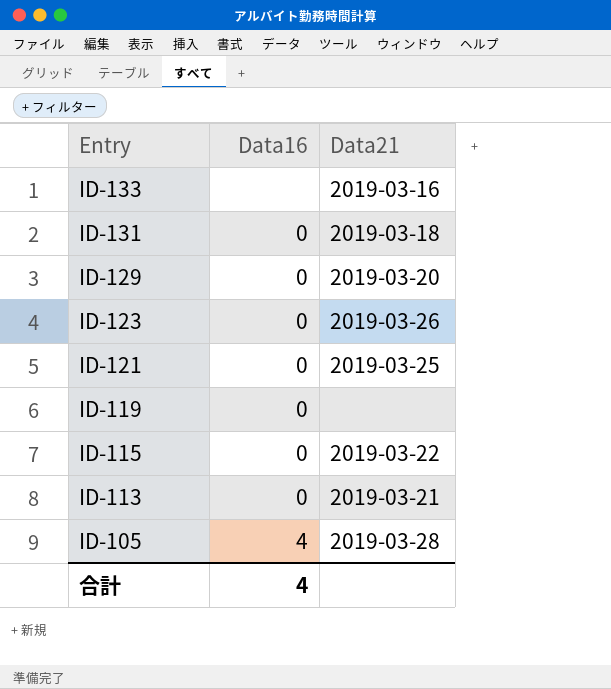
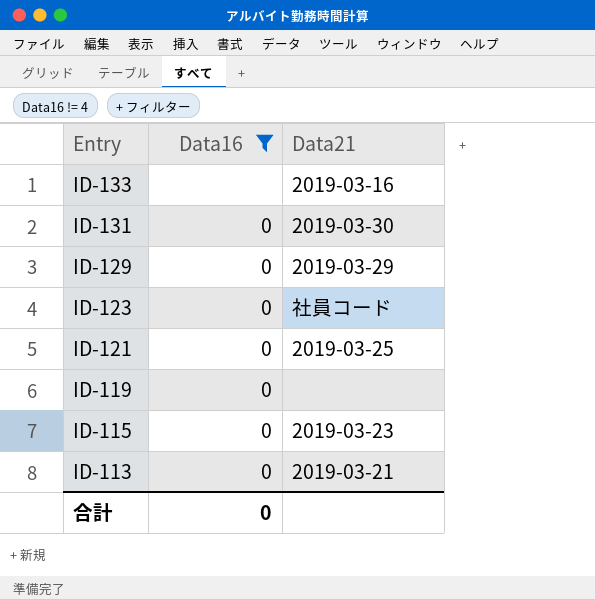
filter: none -> Data16 != 4
ID-131 | Data21: 2019-03-18 -> 2019-03-30
ID-129 | Data21: 2019-03-20 -> 2019-03-29
ID-123 | Data21: 2019-03-26 -> 社員コード
ID-115 | Data21: 2019-03-22 -> 2019-03-23
合計 | Data16: 4 -> 0

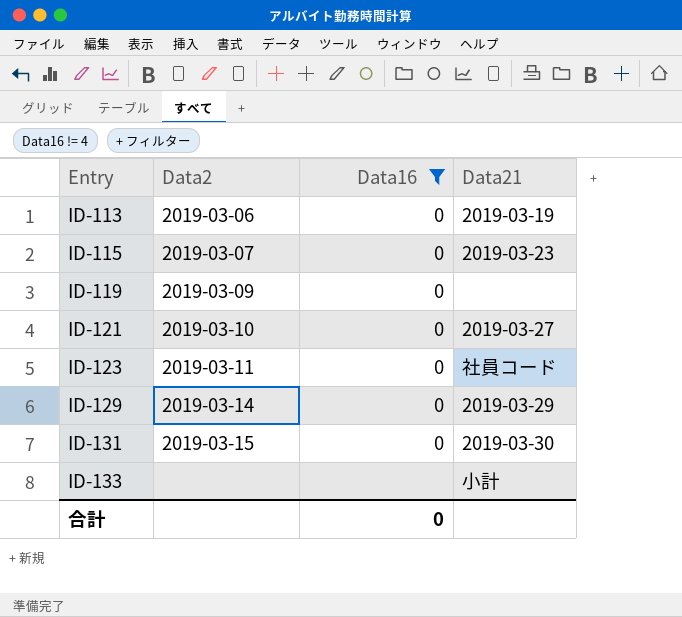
row order: Entry descending -> Entry ascending
column Data2 | position: none -> 2
ID-113 | Data21: 2019-03-21 -> 2019-03-19
ID-121 | Data21: 2019-03-25 -> 2019-03-27
ID-133 | Data21: 2019-03-16 -> 小計

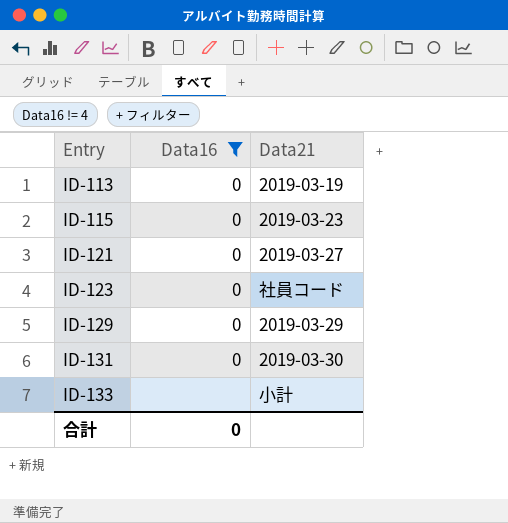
column Data2 | position: 2 -> none
row ID-119: 2019-03-09 | 0 | none -> none

